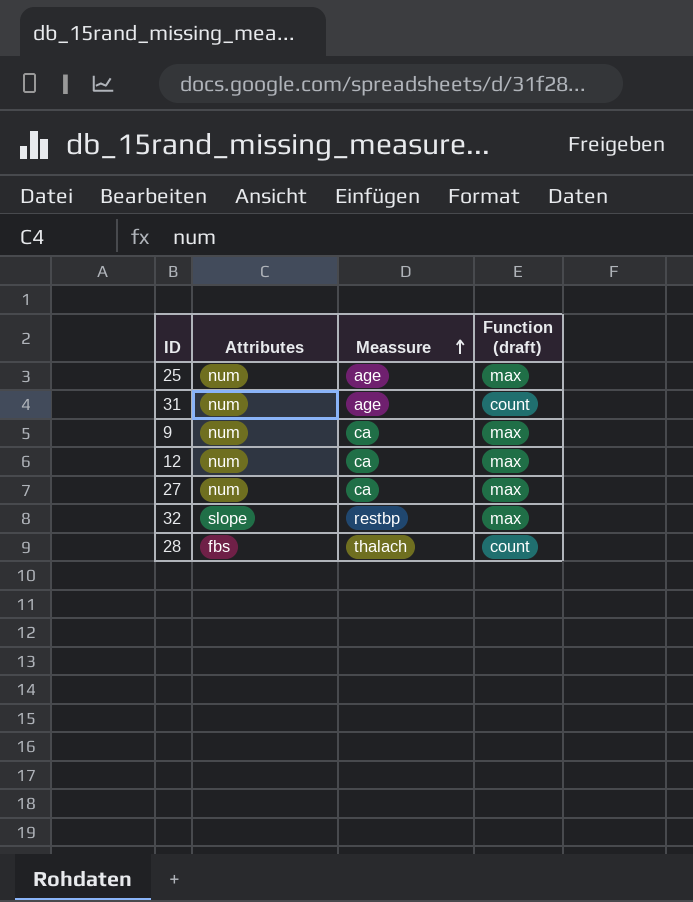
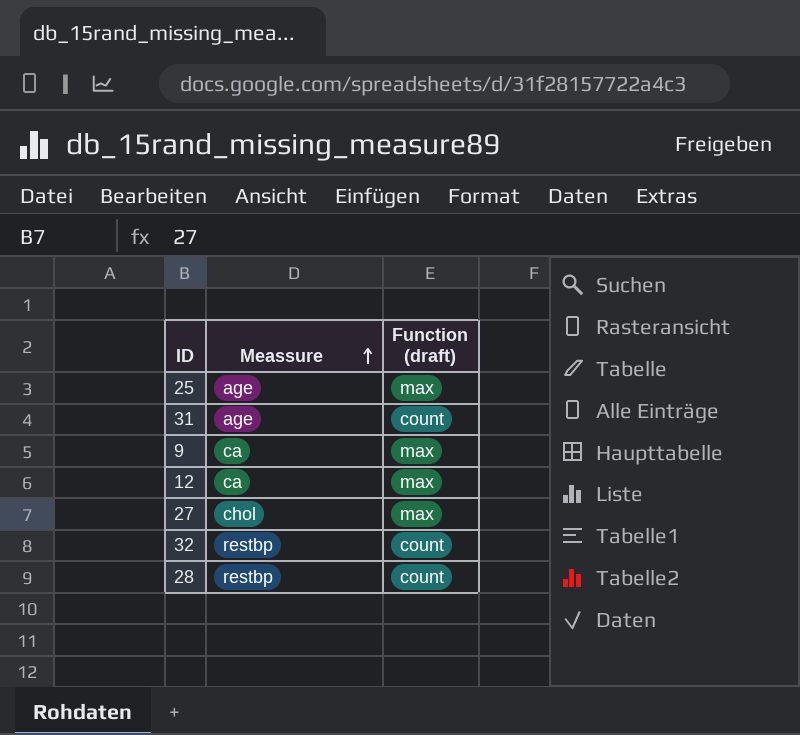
column Attributes | position: 2 -> none
27 | Meassure: ca -> chol
32 | Function (draft): max -> count
28 | Meassure: thalach -> restbp

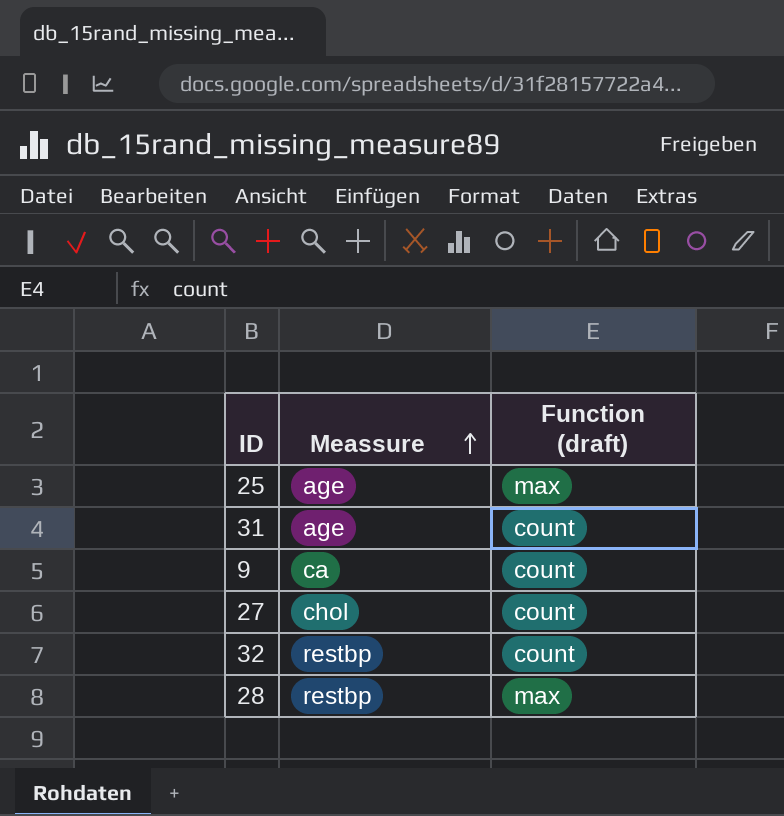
row 12: ca | max -> none
9 | Function (draft): max -> count
27 | Function (draft): max -> count
28 | Function (draft): count -> max

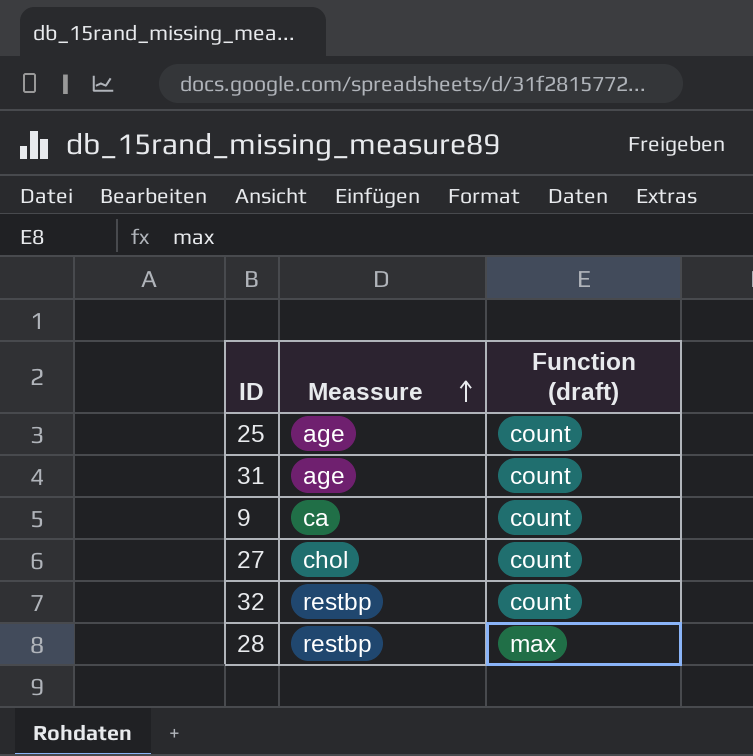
25 | Function (draft): max -> count

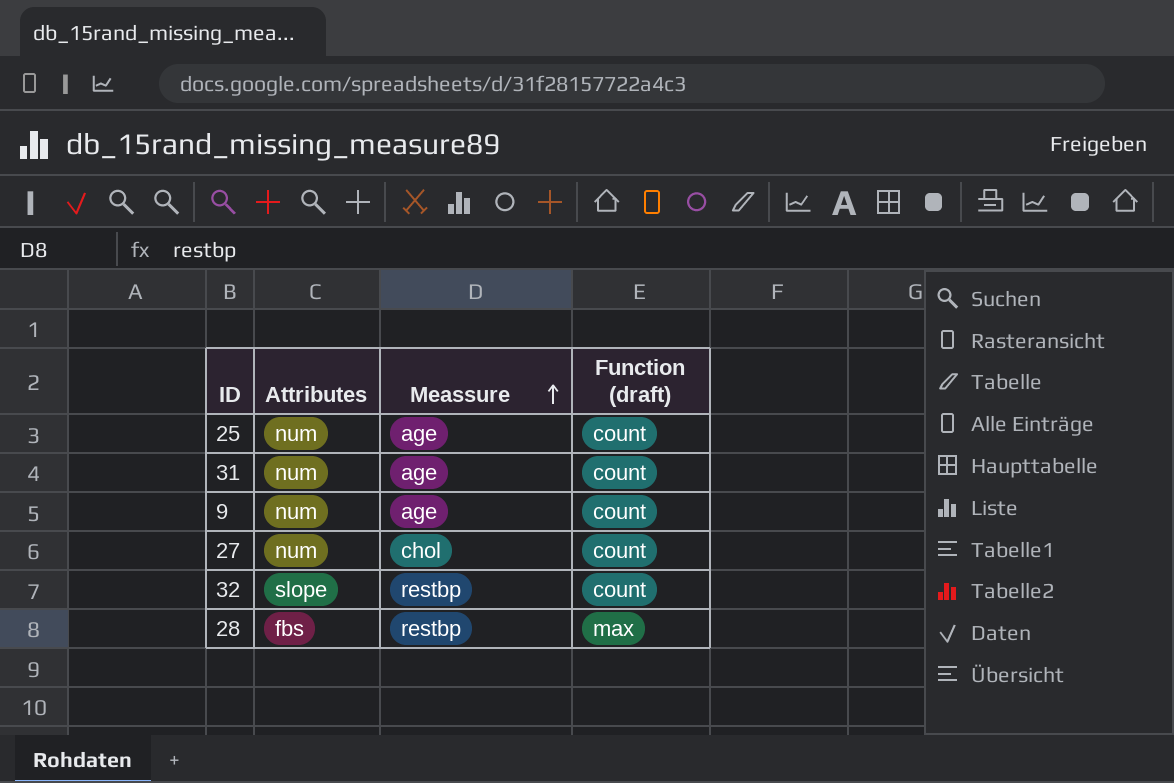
column Attributes | position: none -> 2
9 | Meassure: ca -> age

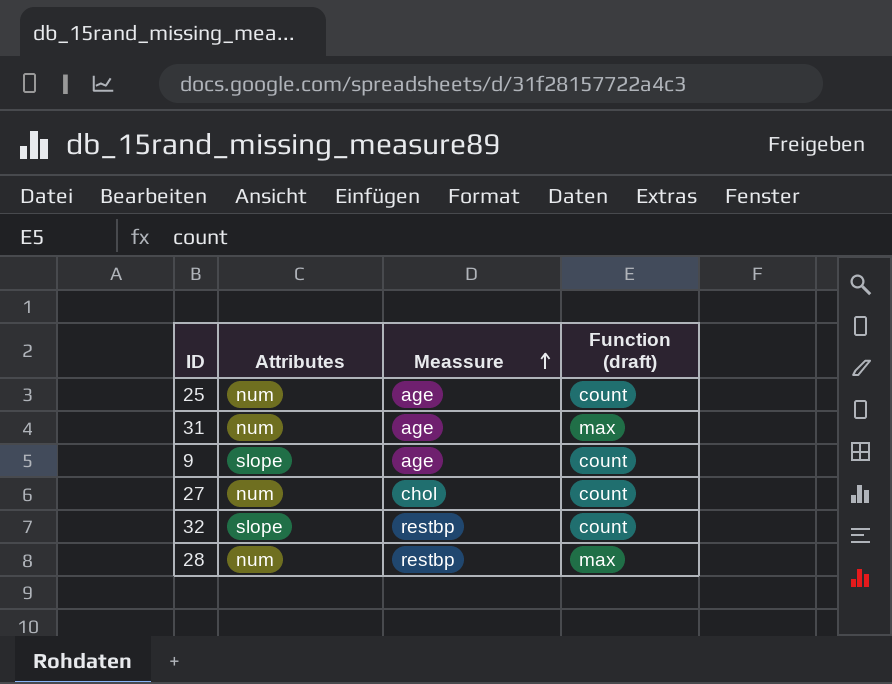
31 | Function (draft): count -> max
9 | Attributes: num -> slope
28 | Attributes: fbs -> num

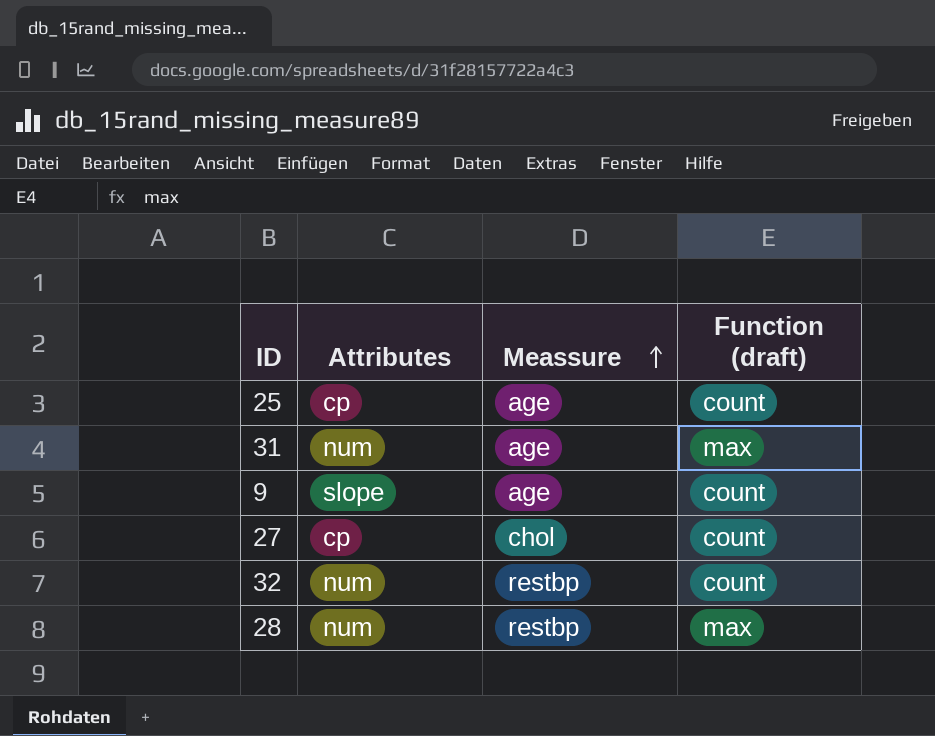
25 | Attributes: num -> cp
27 | Attributes: num -> cp
32 | Attributes: slope -> num

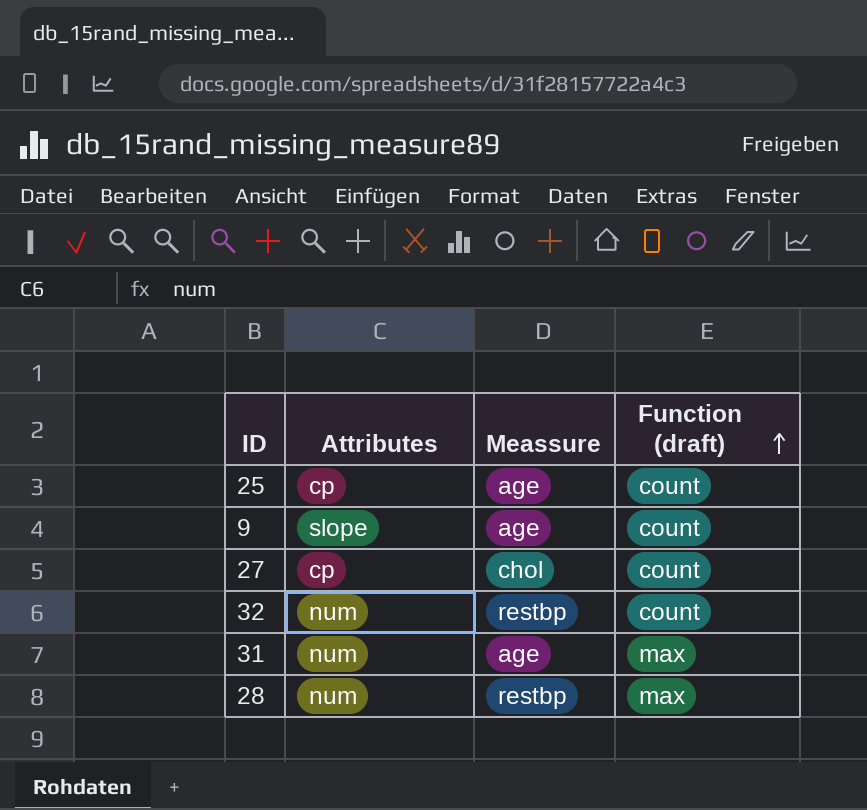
row order: Meassure ascending -> Function (draft) ascending

